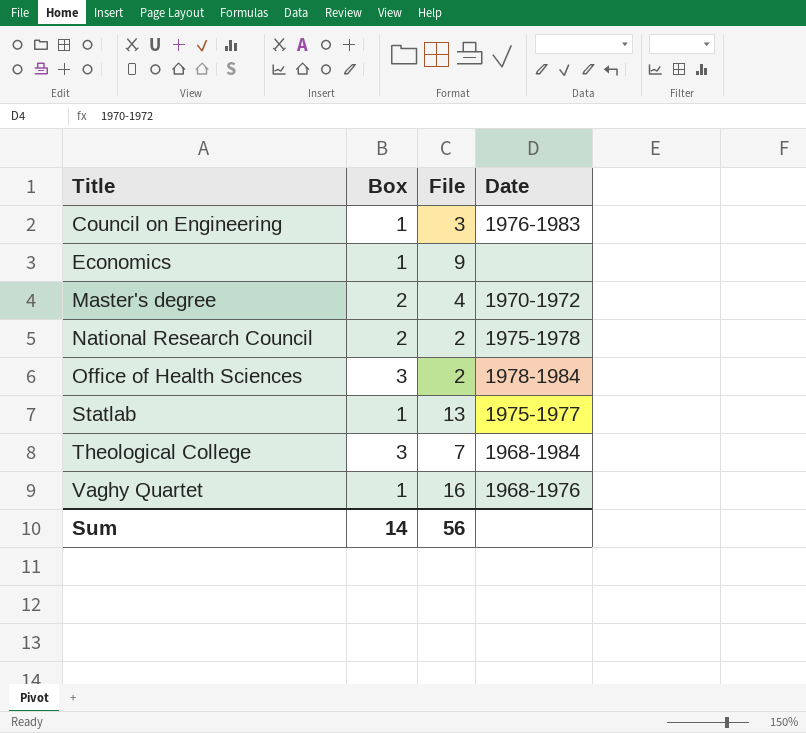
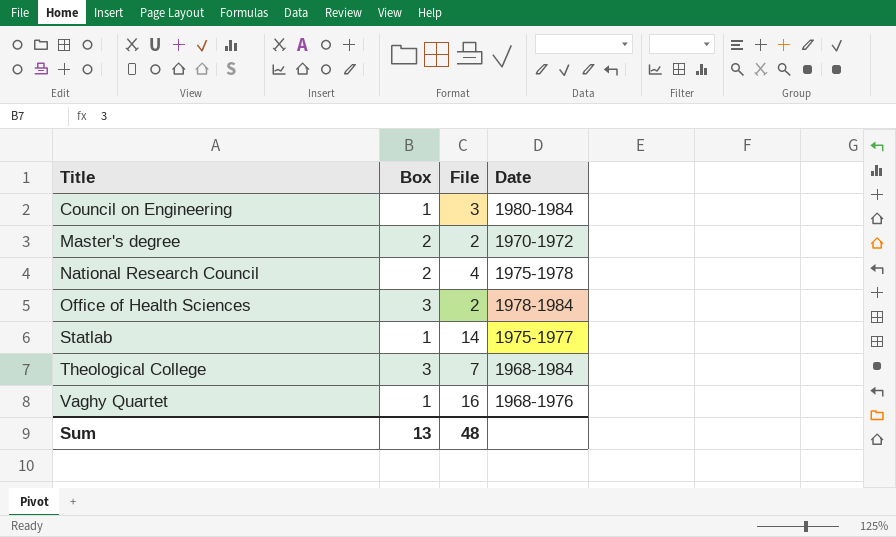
row Economics: 1 | 9 | none -> none
Council on Engineering | Date: 1976-1983 -> 1980-1984
Master's degree | File: 4 -> 2
National Research Council | File: 2 -> 4
Statlab | File: 13 -> 14
Sum | Box: 14 -> 13
Sum | File: 56 -> 48

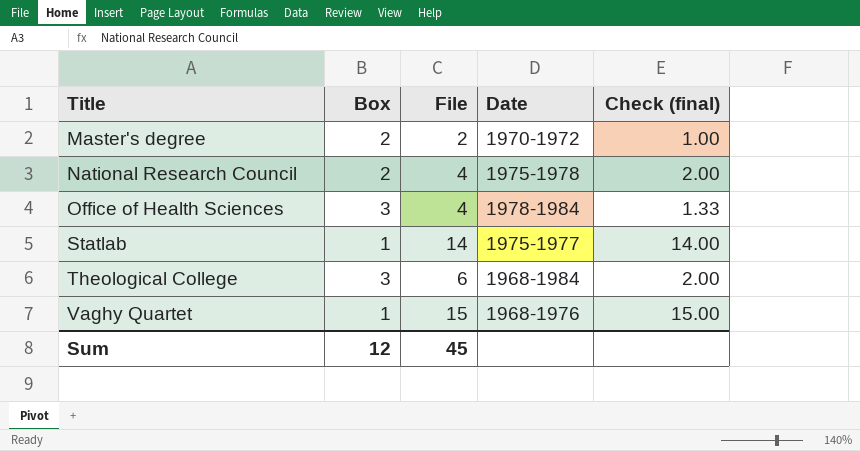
column Check (final) | formula: none -> [File] / [Box]
row Council on Engineering: 1 | 3 | 1980-1984 -> none
Office of Health Sciences | File: 2 -> 4
Theological College | File: 7 -> 6
Vaghy Quartet | File: 16 -> 15
Sum | Box: 13 -> 12
Sum | File: 48 -> 45

